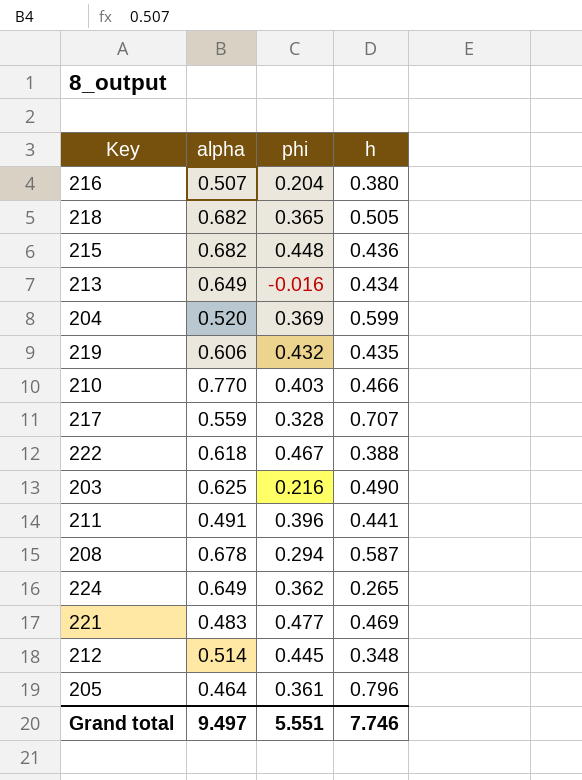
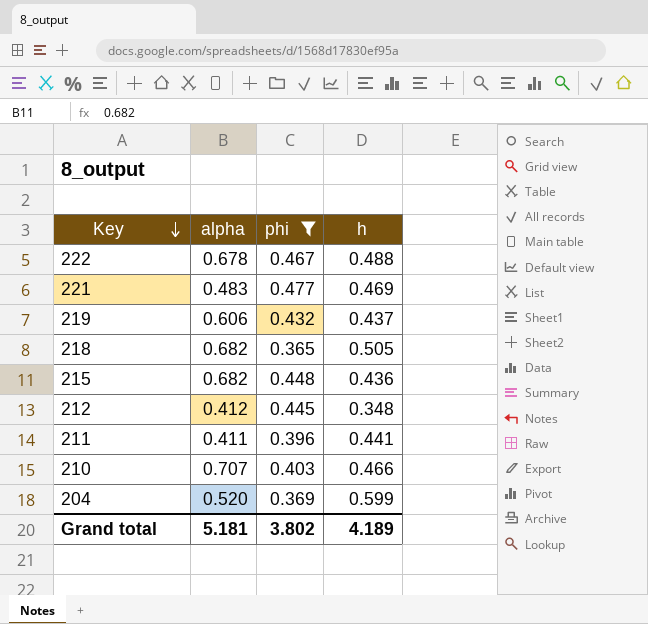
filter: none -> phi >= 0.365
row order: none -> Key descending
222 | alpha: 0.618 -> 0.678
222 | h: 0.388 -> 0.488
219 | h: 0.435 -> 0.437
212 | alpha: 0.514 -> 0.412
211 | alpha: 0.491 -> 0.411
210 | alpha: 0.770 -> 0.707
Grand total | alpha: 9.497 -> 5.181
Grand total | phi: 5.551 -> 3.802
Grand total | h: 7.746 -> 4.189

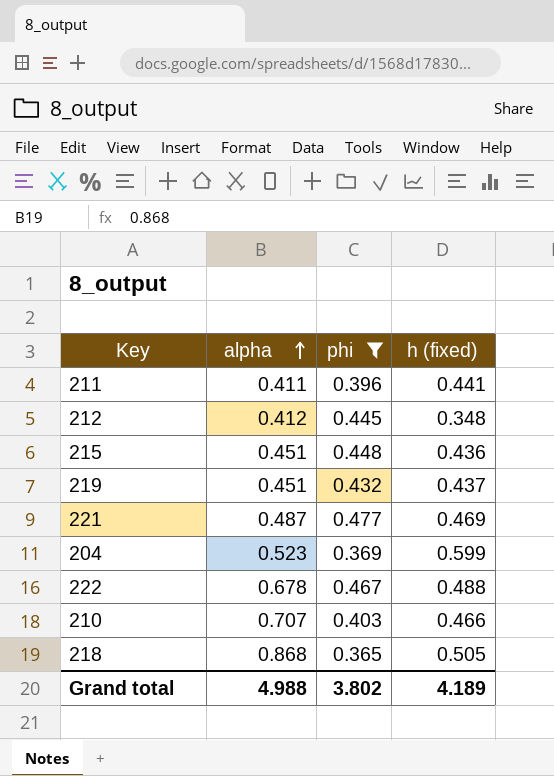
row order: Key descending -> alpha ascending
column name: h -> h (fixed)
215 | alpha: 0.682 -> 0.451
219 | alpha: 0.606 -> 0.451
221 | alpha: 0.483 -> 0.487
204 | alpha: 0.520 -> 0.523
218 | alpha: 0.682 -> 0.868
Grand total | alpha: 5.181 -> 4.988

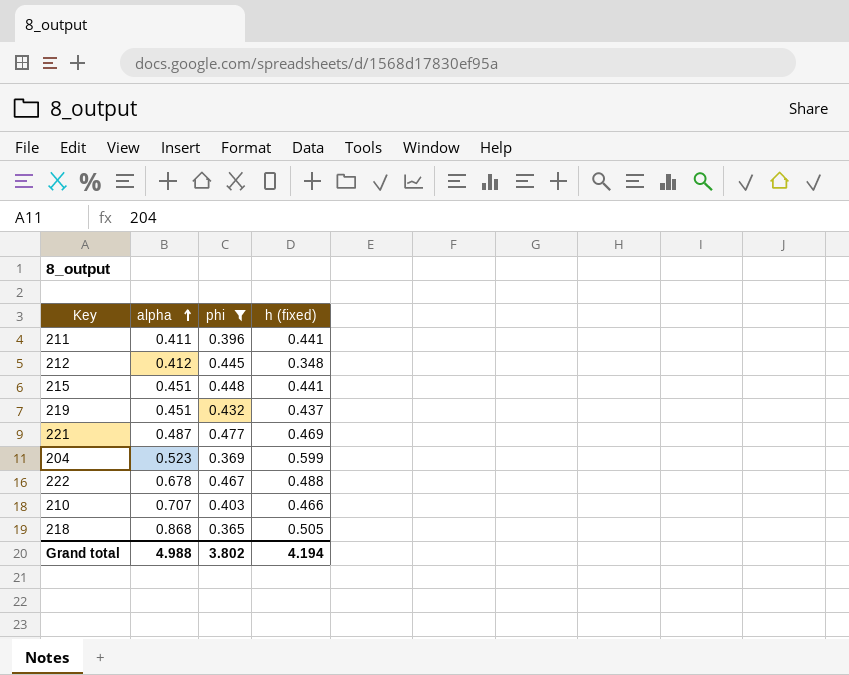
215 | h (fixed): 0.436 -> 0.441
Grand total | h (fixed): 4.189 -> 4.194

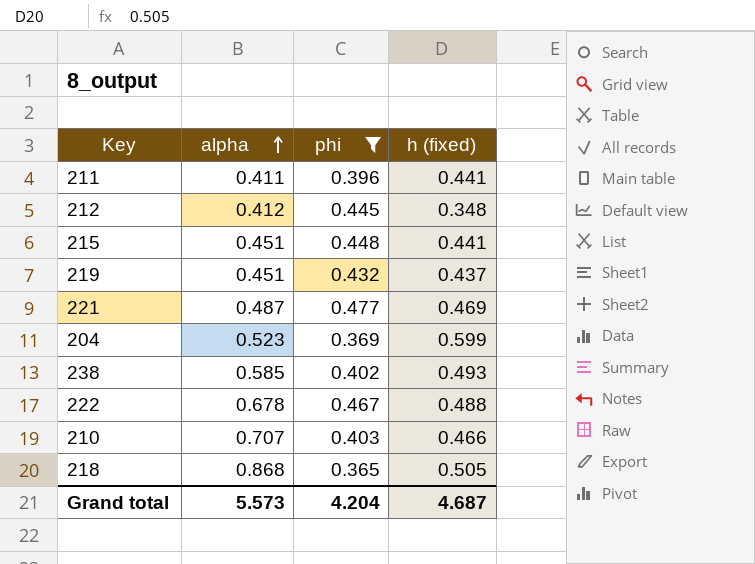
row 238: none -> 0.585 | 0.402 | 0.493
Grand total | alpha: 4.988 -> 5.573
Grand total | phi: 3.802 -> 4.204
Grand total | h (fixed): 4.194 -> 4.687

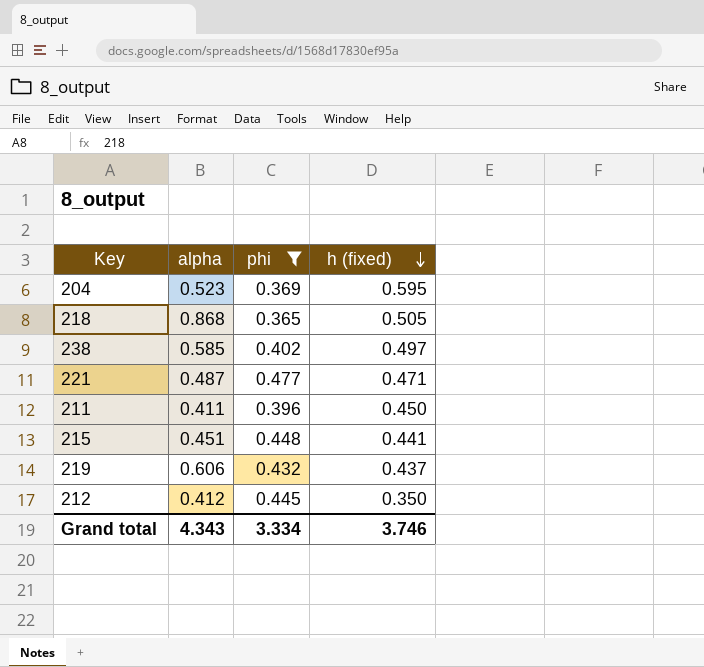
row order: alpha ascending -> h (fixed) descending
row 222: 0.678 | 0.467 | 0.488 -> none
row 210: 0.707 | 0.403 | 0.466 -> none
204 | h (fixed): 0.599 -> 0.595
238 | h (fixed): 0.493 -> 0.497
221 | h (fixed): 0.469 -> 0.471
211 | h (fixed): 0.441 -> 0.450
219 | alpha: 0.451 -> 0.606
212 | h (fixed): 0.348 -> 0.350
Grand total | alpha: 5.573 -> 4.343
Grand total | phi: 4.204 -> 3.334
Grand total | h (fixed): 4.687 -> 3.746

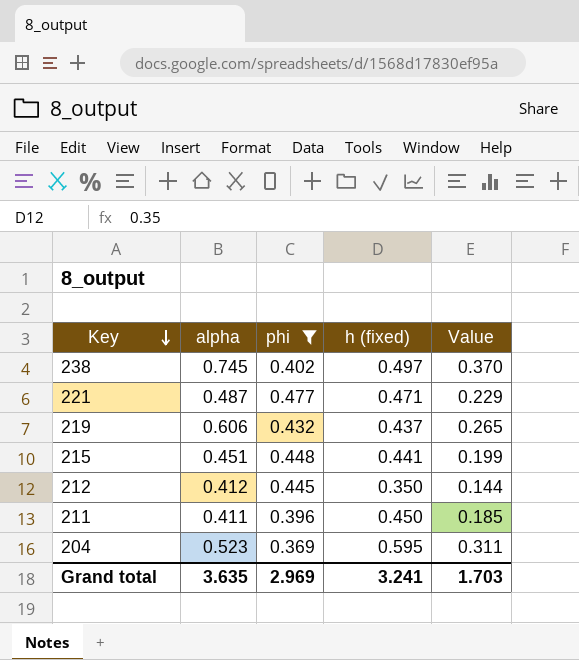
row order: h (fixed) descending -> Key descending
column Value | formula: none -> [alpha] * [h (fixed)]
row 218: 0.868 | 0.365 | 0.505 -> none
238 | alpha: 0.585 -> 0.745
Grand total | alpha: 4.343 -> 3.635
Grand total | phi: 3.334 -> 2.969
Grand total | h (fixed): 3.746 -> 3.241

